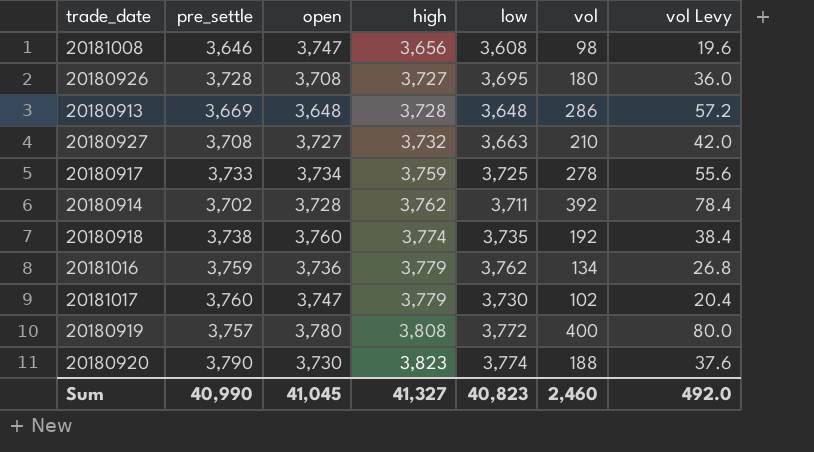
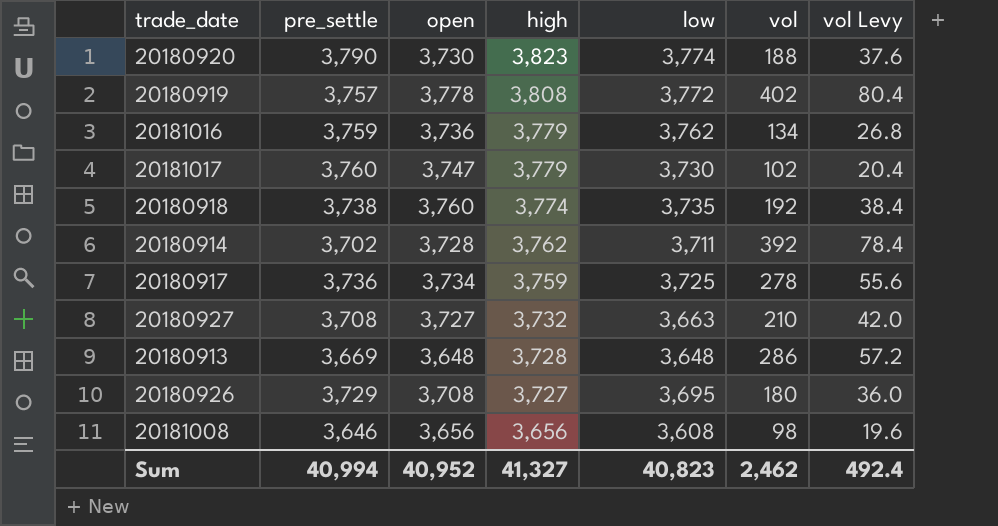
row order: high ascending -> high descending
20180919 | open: 3,780 -> 3,778
20180919 | vol: 400 -> 402
20180919 | vol Levy: 80.0 -> 80.4
20180917 | pre_settle: 3,733 -> 3,736
20180926 | pre_settle: 3,728 -> 3,729
20181008 | open: 3,747 -> 3,656
Sum | pre_settle: 40,990 -> 40,994
Sum | open: 41,045 -> 40,952
Sum | vol: 2,460 -> 2,462
Sum | vol Levy: 492.0 -> 492.4

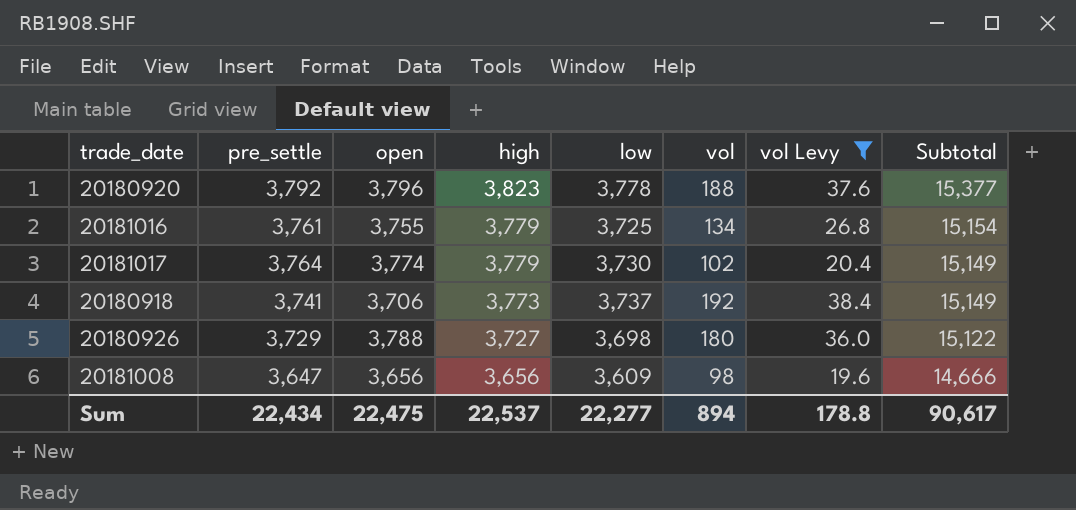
filter: none -> vol Levy <= 38.4
column Subtotal | formula: none -> [pre_settle] + [open] + [high] + [low] + [vol]
20180920 | pre_settle: 3,790 -> 3,792
20180920 | open: 3,730 -> 3,796
20180920 | low: 3,774 -> 3,778
20181016 | pre_settle: 3,759 -> 3,761
20181016 | open: 3,736 -> 3,755
20181016 | low: 3,762 -> 3,725
20181017 | pre_settle: 3,760 -> 3,764
20181017 | open: 3,747 -> 3,774
20180918 | pre_settle: 3,738 -> 3,741
20180918 | open: 3,760 -> 3,706
20180918 | high: 3,774 -> 3,773
20180918 | low: 3,735 -> 3,737
20180926 | open: 3,708 -> 3,788
20180926 | low: 3,695 -> 3,698
20181008 | pre_settle: 3,646 -> 3,647
20181008 | low: 3,608 -> 3,609
Sum | pre_settle: 40,994 -> 22,434
Sum | open: 40,952 -> 22,475
Sum | high: 41,327 -> 22,537
Sum | low: 40,823 -> 22,277
Sum | vol: 2,462 -> 894
Sum | vol Levy: 492.4 -> 178.8

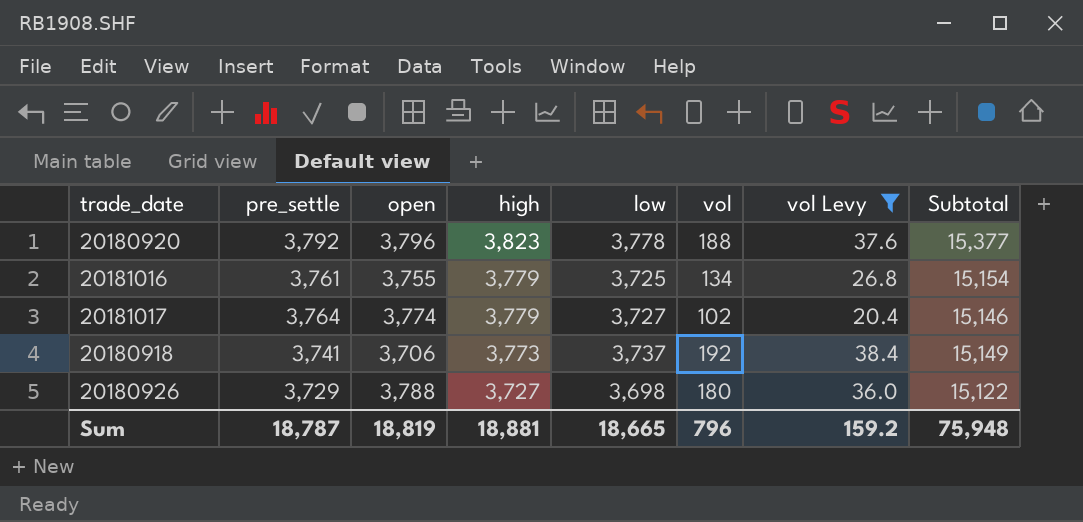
row 20181008: 3,647 | 3,656 | 3,656 | 3,609 | 98 | 19.6 | 14,666 -> none
20181017 | low: 3,730 -> 3,727
20181017 | Subtotal: 15,149 -> 15,146
Sum | pre_settle: 22,434 -> 18,787
Sum | open: 22,475 -> 18,819
Sum | high: 22,537 -> 18,881
Sum | low: 22,277 -> 18,665
Sum | vol: 894 -> 796
Sum | vol Levy: 178.8 -> 159.2
Sum | Subtotal: 90,617 -> 75,948

